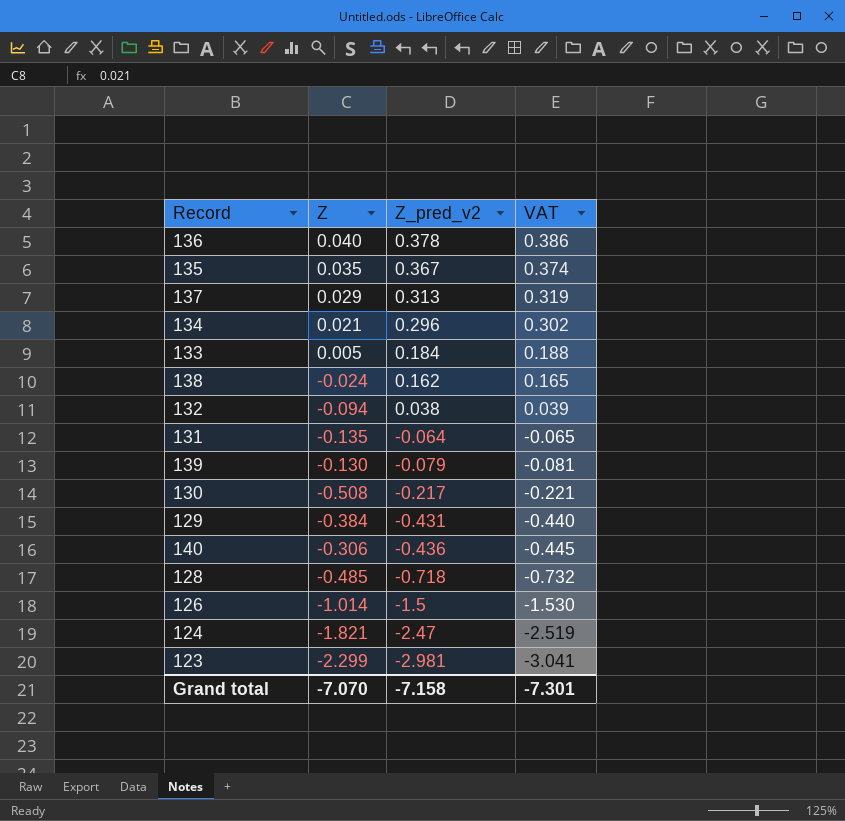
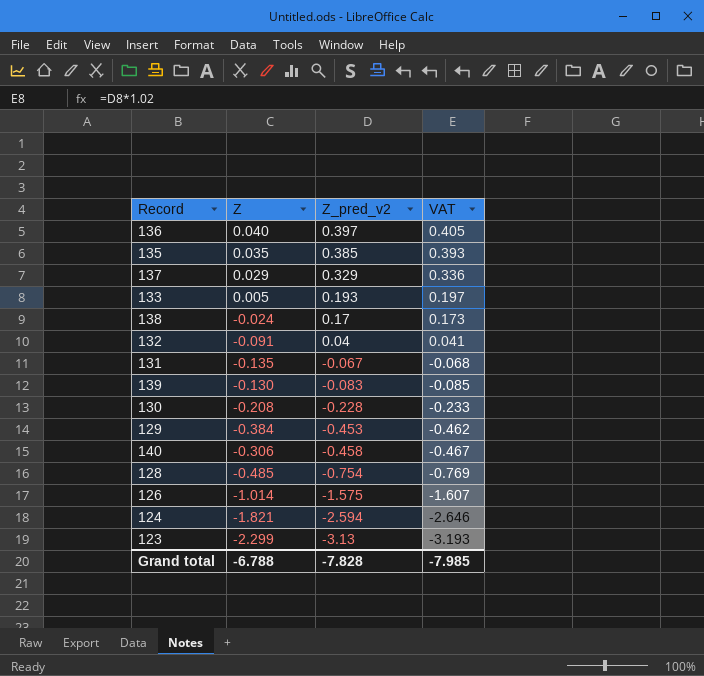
row 134: 0.021 | 0.296 | 0.302 -> none
136 | Z_pred_v2: 0.378 -> 0.397
136 | VAT: 0.386 -> 0.405
135 | Z_pred_v2: 0.367 -> 0.385
135 | VAT: 0.374 -> 0.393
137 | Z_pred_v2: 0.313 -> 0.329
137 | VAT: 0.319 -> 0.336
133 | Z_pred_v2: 0.184 -> 0.193
133 | VAT: 0.188 -> 0.197
138 | Z_pred_v2: 0.162 -> 0.17
138 | VAT: 0.165 -> 0.173
132 | Z: -0.094 -> -0.091
132 | Z_pred_v2: 0.038 -> 0.04
132 | VAT: 0.039 -> 0.041
131 | Z_pred_v2: -0.064 -> -0.067
131 | VAT: -0.065 -> -0.068
139 | Z_pred_v2: -0.079 -> -0.083
139 | VAT: -0.081 -> -0.085
130 | Z: -0.508 -> -0.208
130 | Z_pred_v2: -0.217 -> -0.228
130 | VAT: -0.221 -> -0.233
129 | Z_pred_v2: -0.431 -> -0.453
129 | VAT: -0.440 -> -0.462
140 | Z_pred_v2: -0.436 -> -0.458
140 | VAT: -0.445 -> -0.467
128 | Z_pred_v2: -0.718 -> -0.754
128 | VAT: -0.732 -> -0.769
126 | Z_pred_v2: -1.5 -> -1.575
126 | VAT: -1.530 -> -1.607
124 | Z_pred_v2: -2.47 -> -2.594
124 | VAT: -2.519 -> -2.646
123 | Z_pred_v2: -2.981 -> -3.13
123 | VAT: -3.041 -> -3.193
Grand total | Z: -7.070 -> -6.788
Grand total | Z_pred_v2: -7.158 -> -7.828
Grand total | VAT: -7.301 -> -7.985

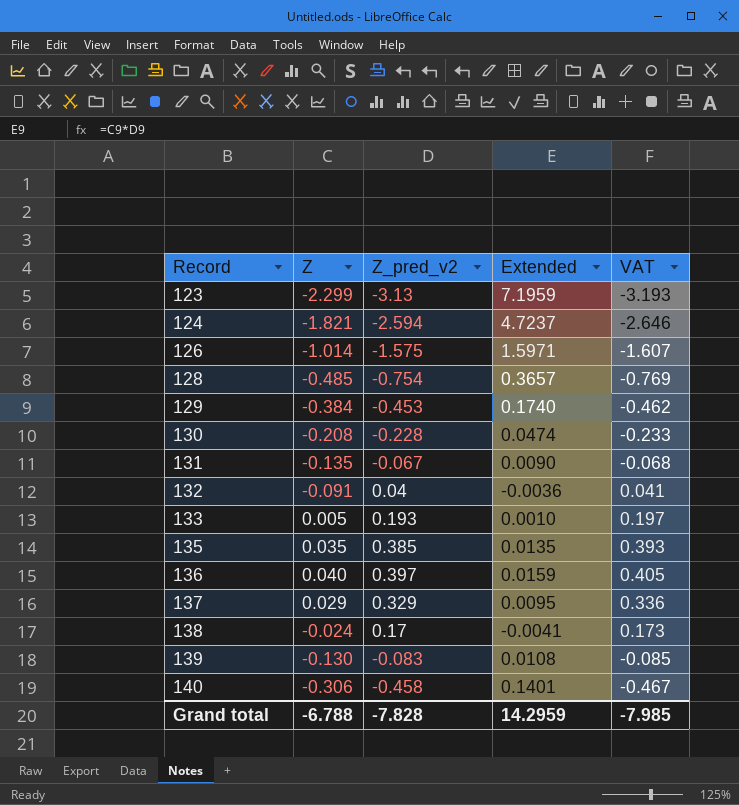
row order: Z_pred_v2 descending -> Record ascending
column Extended | formula: none -> [Z] * [Z_pred_v2]

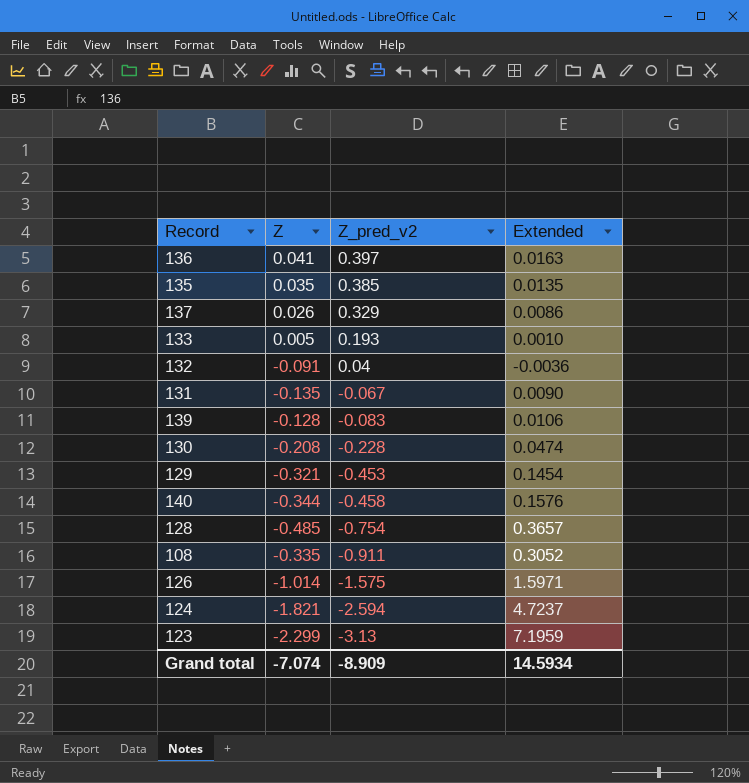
row order: Record ascending -> Z_pred_v2 descending
column VAT | formula: [Z_pred_v2] * 1.02 -> none
row 138: -0.024 | 0.17 | -0.0041 | 0.173 -> none
136 | Z: 0.040 -> 0.041
136 | Extended: 0.0159 -> 0.0163
137 | Z: 0.029 -> 0.026
137 | Extended: 0.0095 -> 0.0086
139 | Z: -0.130 -> -0.128
139 | Extended: 0.0108 -> 0.0106
129 | Z: -0.384 -> -0.321
129 | Extended: 0.1740 -> 0.1454
140 | Z: -0.306 -> -0.344
140 | Extended: 0.1401 -> 0.1576
row 108: none -> -0.335 | -0.911 | 0.3052
Grand total | Z: -6.788 -> -7.074
Grand total | Z_pred_v2: -7.828 -> -8.909
Grand total | Extended: 14.2959 -> 14.5934

